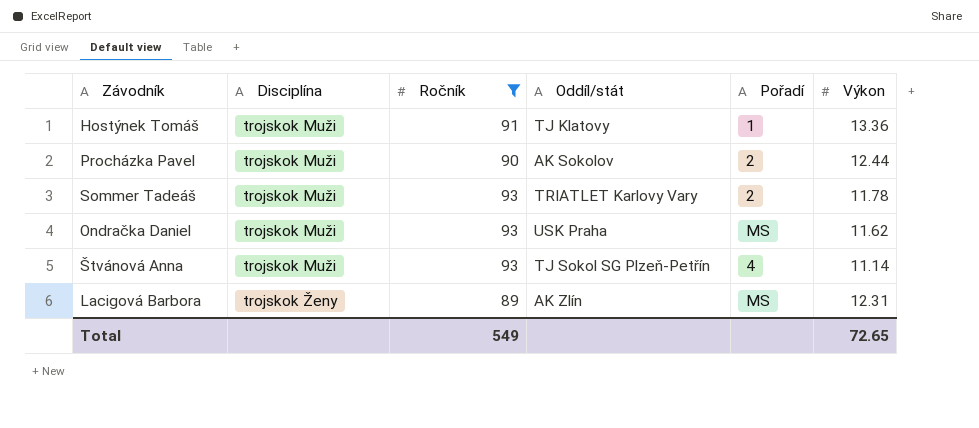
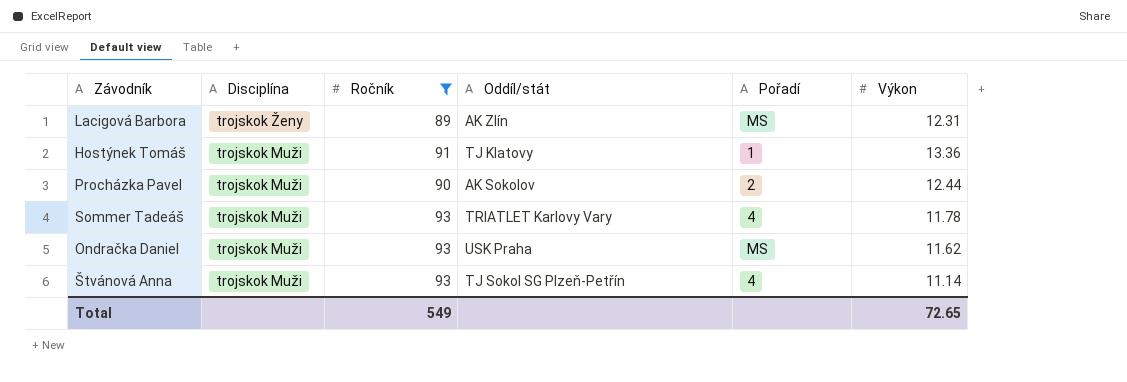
row order: Disciplína ascending -> Disciplína descending
Sommer Tadeáš | Pořadí: 2 -> 4

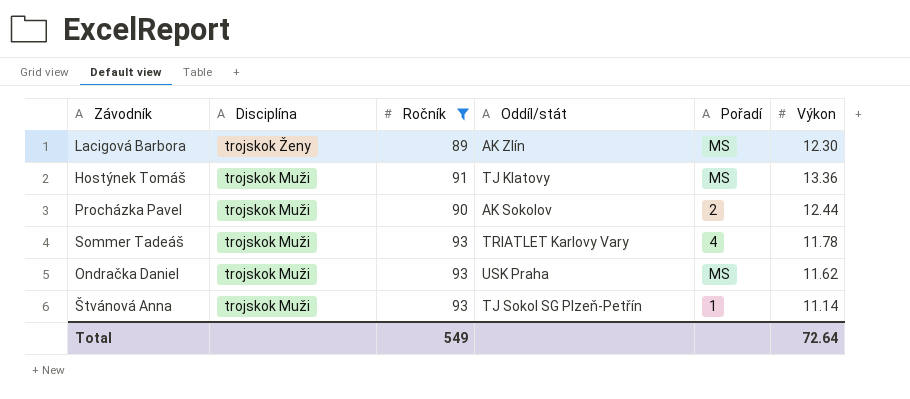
Lacigová Barbora | Výkon: 12.31 -> 12.30
Hostýnek Tomáš | Pořadí: 1 -> MS
Štvánová Anna | Pořadí: 4 -> 1
Total | Výkon: 72.65 -> 72.64

